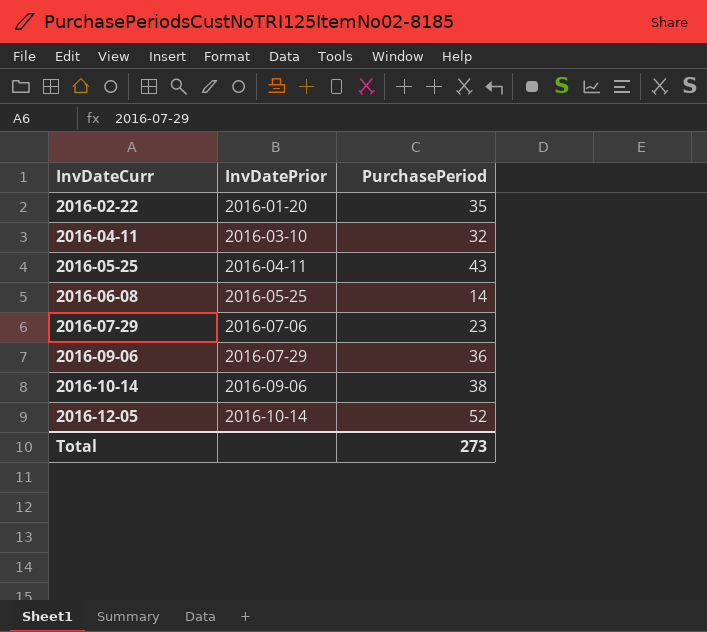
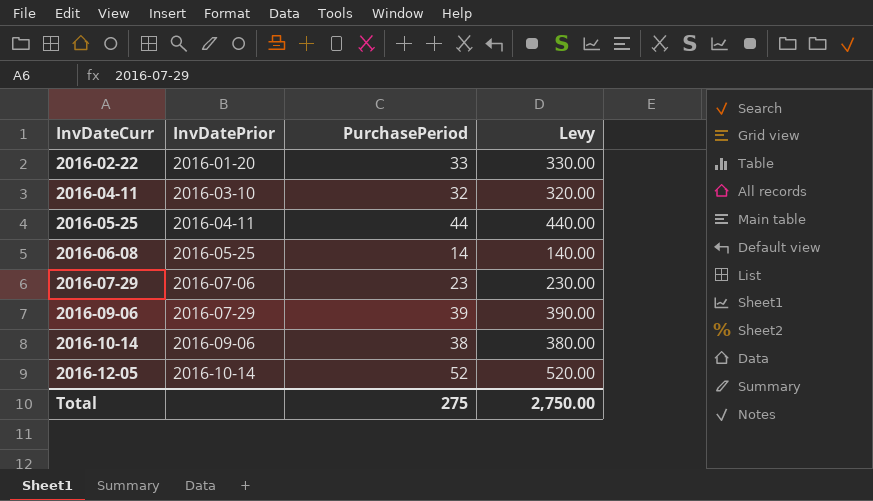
column Levy | formula: none -> [PurchasePeriod] * 10
2016-02-22 | PurchasePeriod: 35 -> 33
2016-05-25 | PurchasePeriod: 43 -> 44
2016-09-06 | PurchasePeriod: 36 -> 39
Total | PurchasePeriod: 273 -> 275

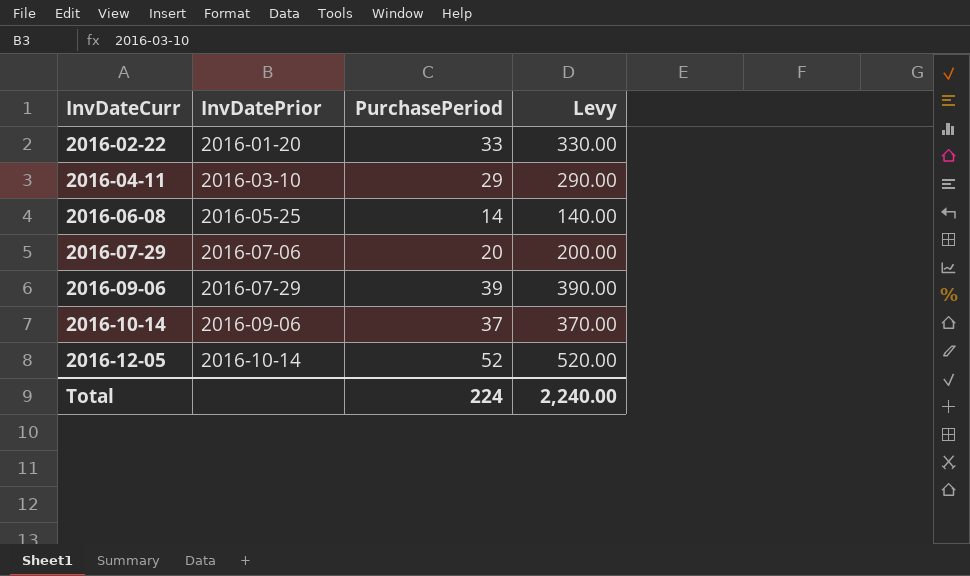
row 2016-05-25: 2016-04-11 | 44 | 440.00 -> none
2016-04-11 | PurchasePeriod: 32 -> 29
2016-04-11 | Levy: 320.00 -> 290.00
2016-07-29 | PurchasePeriod: 23 -> 20
2016-07-29 | Levy: 230.00 -> 200.00
2016-10-14 | PurchasePeriod: 38 -> 37
2016-10-14 | Levy: 380.00 -> 370.00
Total | PurchasePeriod: 275 -> 224
Total | Levy: 2,750.00 -> 2,240.00

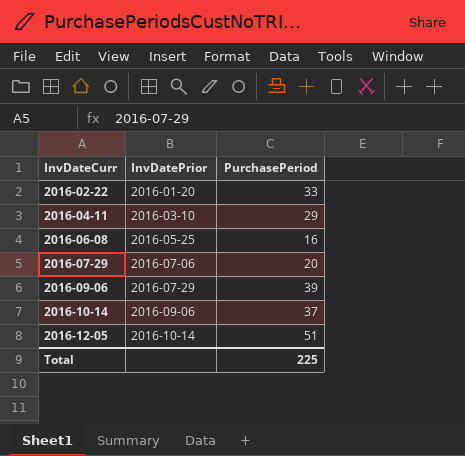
column Levy | formula: [PurchasePeriod] * 10 -> none
2016-06-08 | PurchasePeriod: 14 -> 16
2016-12-05 | PurchasePeriod: 52 -> 51
Total | PurchasePeriod: 224 -> 225

